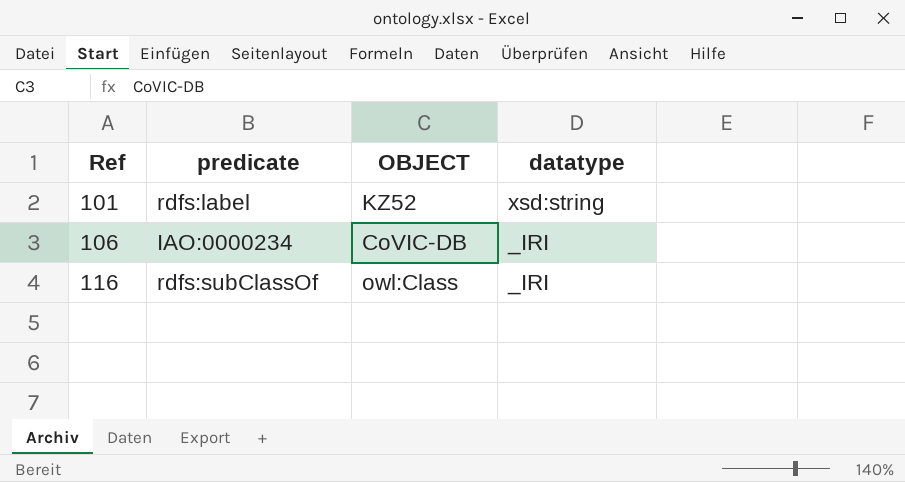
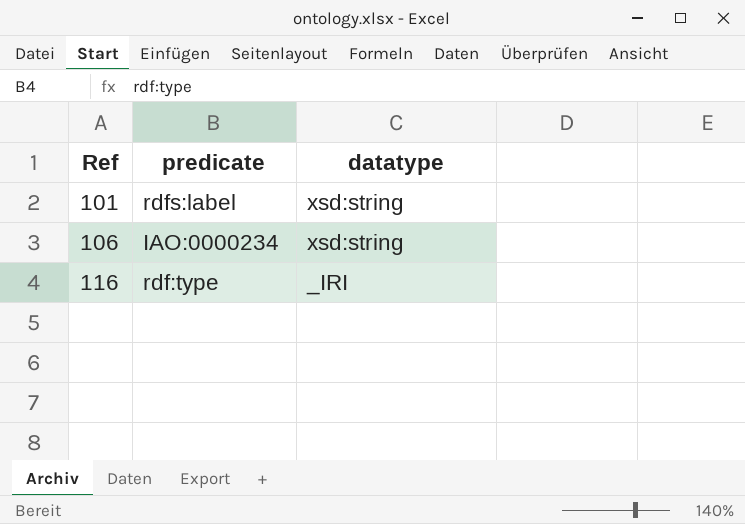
column OBJECT | position: 3 -> none
106 | datatype: _IRI -> xsd:string
116 | predicate: rdfs:subClassOf -> rdf:type

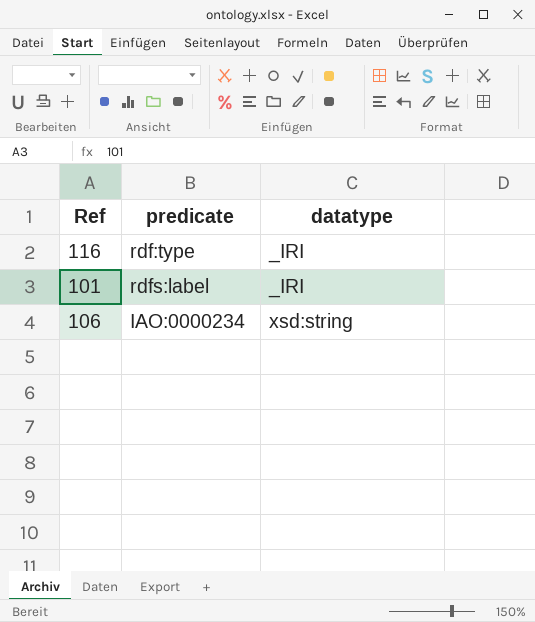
row order: Ref ascending -> datatype ascending
101 | datatype: xsd:string -> _IRI

